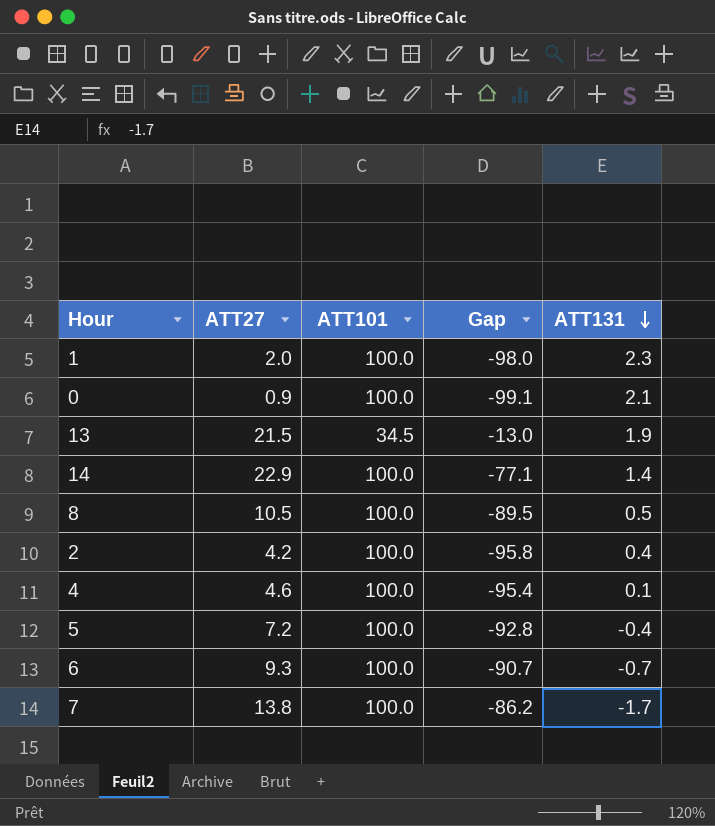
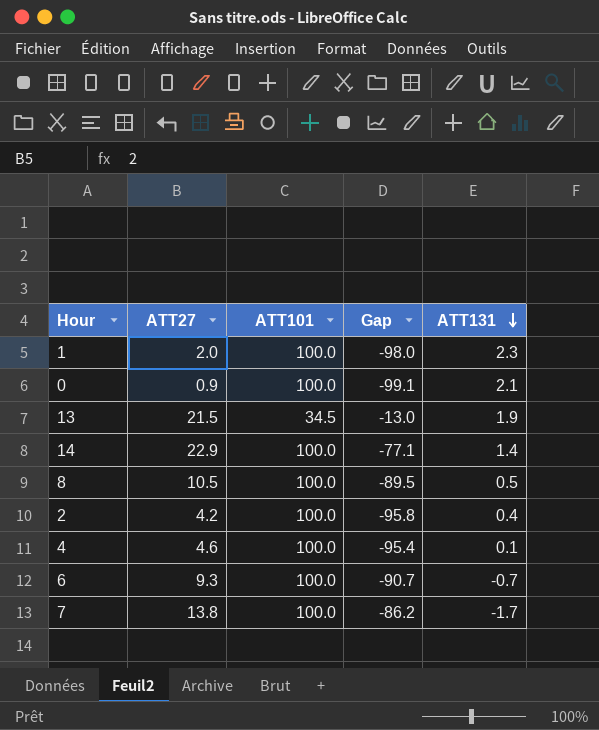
row 5: 7.2 | 100.0 | -92.8 | -0.4 -> none

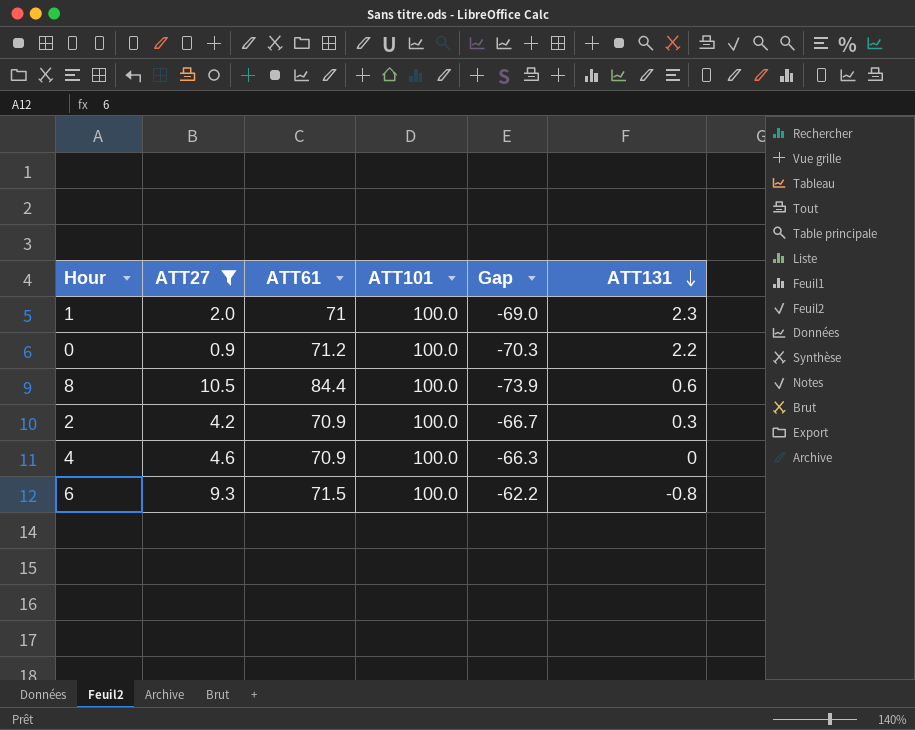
filter: none -> ATT27 <= 10.5
column ATT61 | position: none -> 3
column Gap | formula: [ATT27] - [ATT101] -> [ATT27] - [ATT61]
0 | ATT131: 2.1 -> 2.2
8 | ATT131: 0.5 -> 0.6
2 | ATT131: 0.4 -> 0.3
4 | ATT131: 0.1 -> 0
6 | ATT131: -0.7 -> -0.8

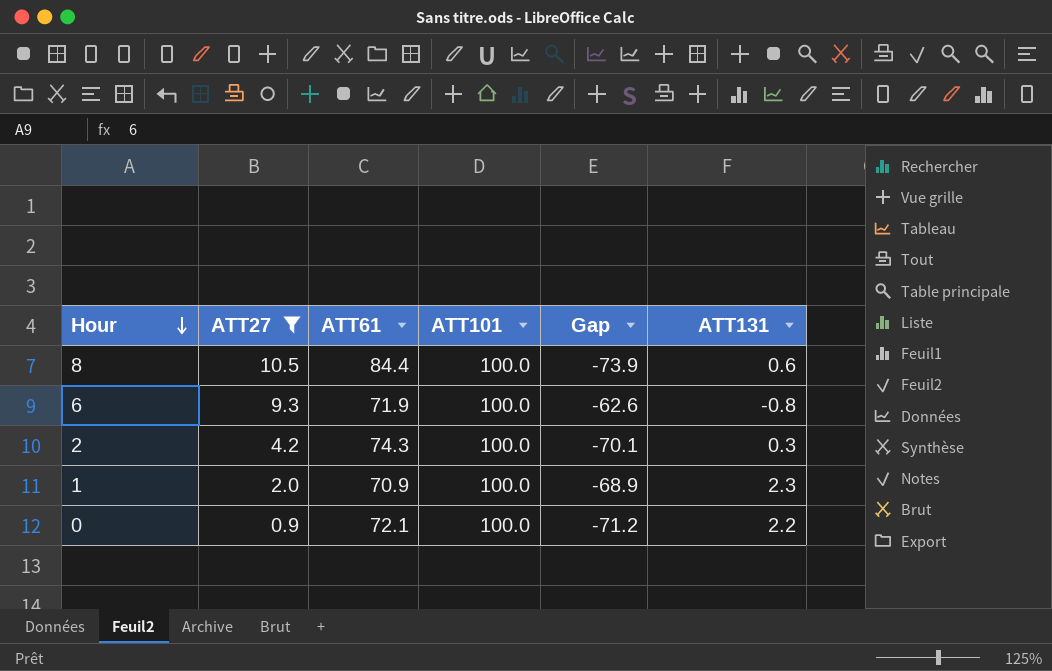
row order: ATT131 descending -> Hour descending
row 4: 4.6 | 70.9 | 100.0 | -66.3 | 0 -> none
6 | ATT61: 71.5 -> 71.9
6 | Gap: -62.2 -> -62.6
2 | ATT61: 70.9 -> 74.3
2 | Gap: -66.7 -> -70.1
1 | ATT61: 71 -> 70.9
1 | Gap: -69.0 -> -68.9
0 | ATT61: 71.2 -> 72.1
0 | Gap: -70.3 -> -71.2

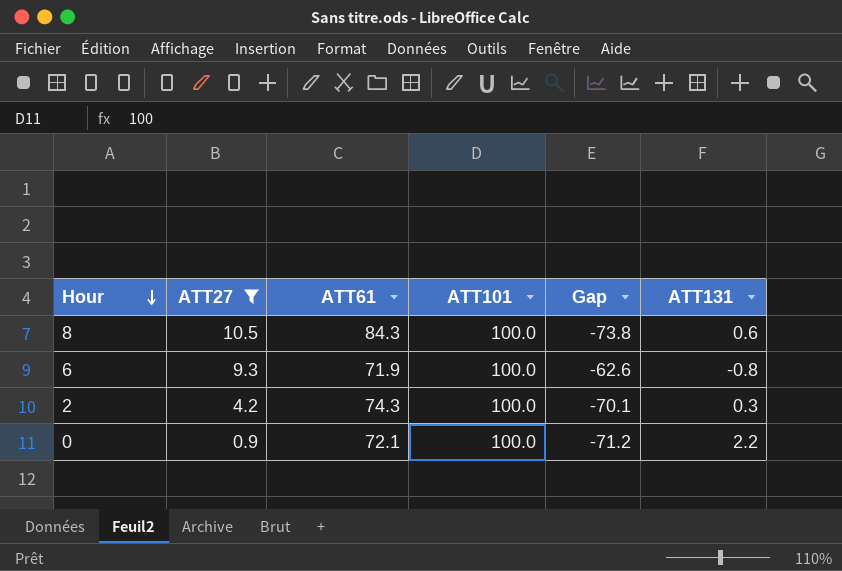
row 1: 2.0 | 70.9 | 100.0 | -68.9 | 2.3 -> none
8 | ATT61: 84.4 -> 84.3
8 | Gap: -73.9 -> -73.8

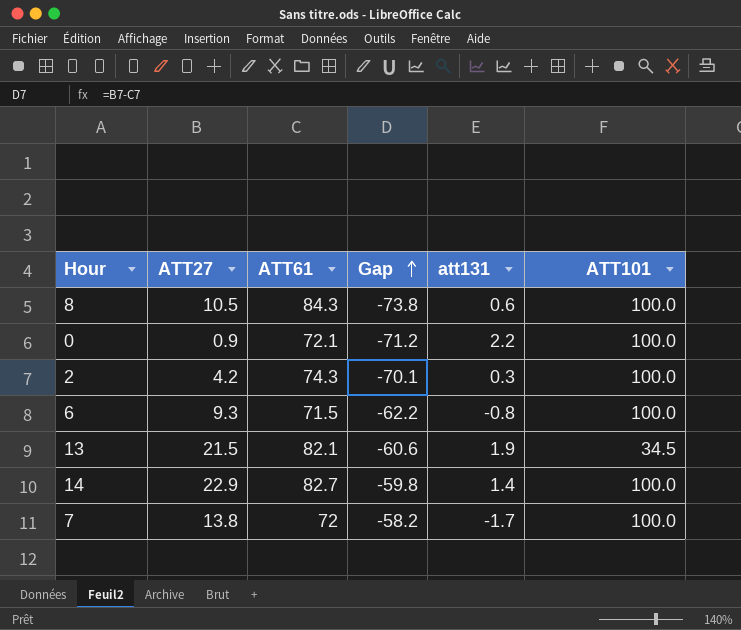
filter: ATT27 <= 10.5 -> none
row order: Hour descending -> Gap ascending
column name: ATT131 -> att131
column ATT101 | position: 4 -> 6
6 | ATT61: 71.9 -> 71.5
6 | Gap: -62.6 -> -62.2

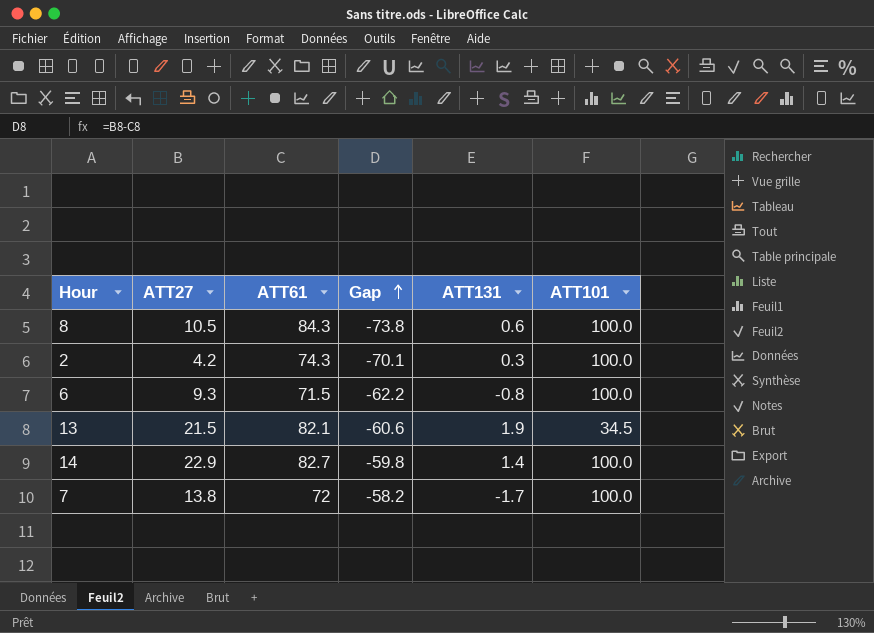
column name: att131 -> ATT131
row 0: 0.9 | 72.1 | -71.2 | 2.2 | 100.0 -> none

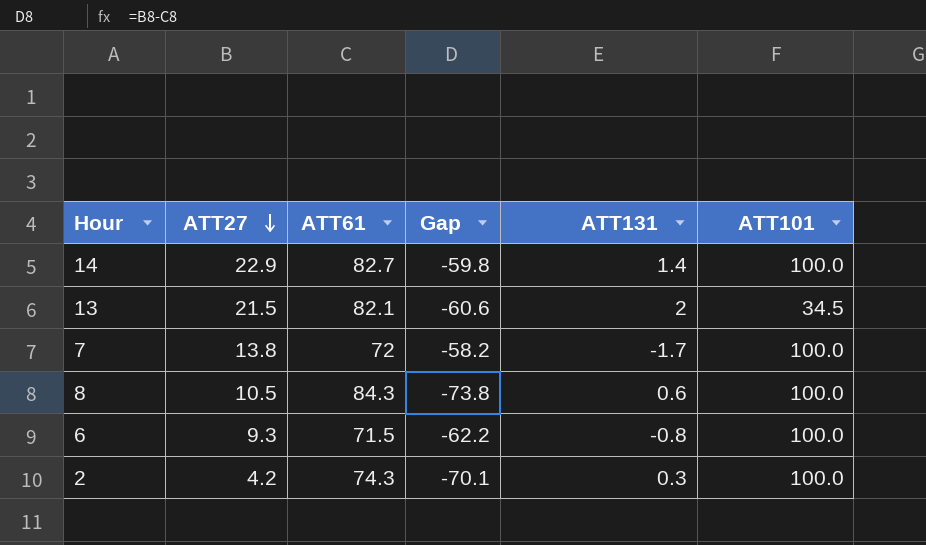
row order: Gap ascending -> ATT27 descending
13 | ATT131: 1.9 -> 2

